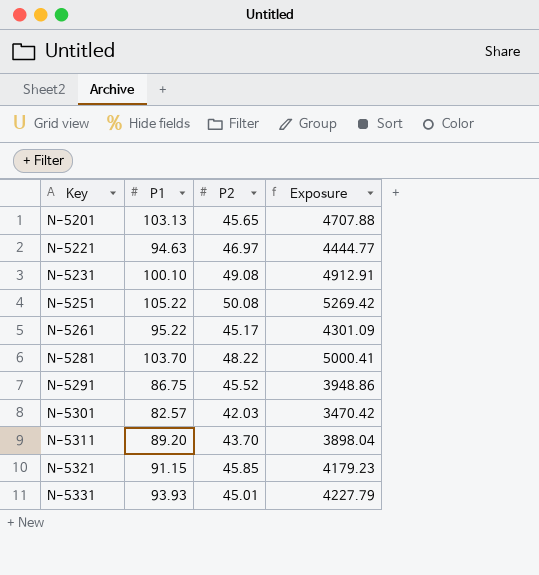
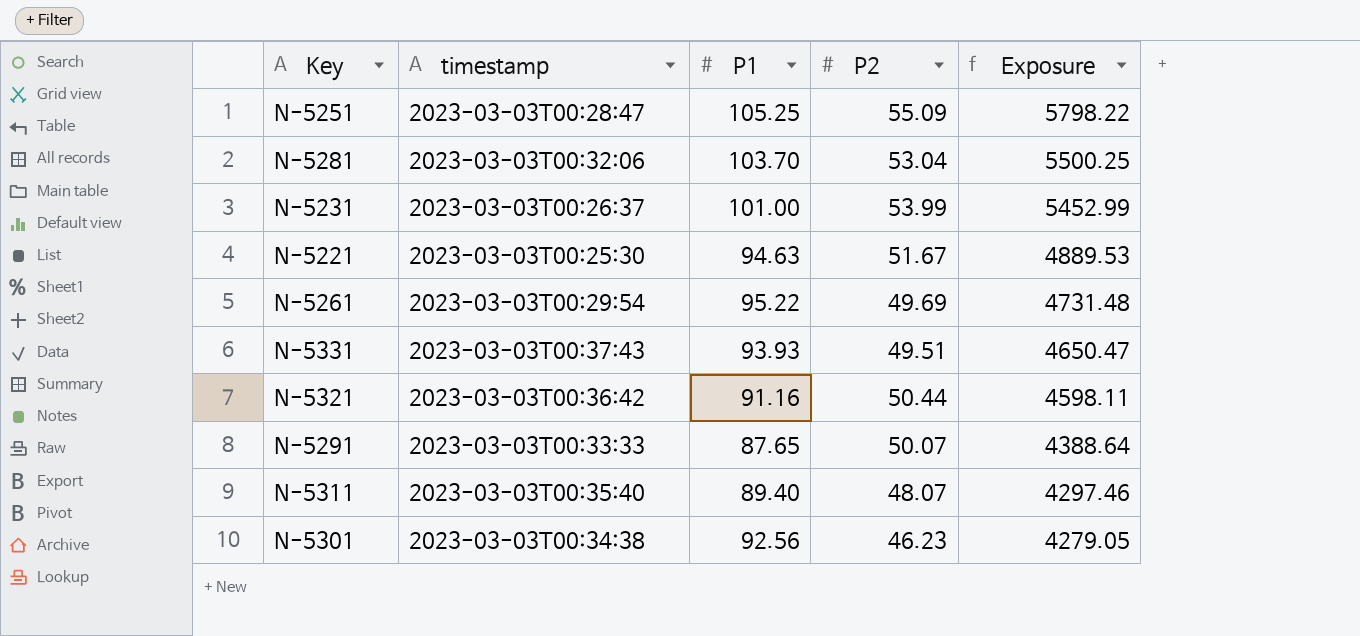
row order: Key ascending -> Exposure descending
column timestamp | position: none -> 2
row N-5201: 103.13 | 45.65 | 4707.88 -> none
N-5251 | P1: 105.22 -> 105.25
N-5251 | P2: 50.08 -> 55.09
N-5251 | Exposure: 5269.42 -> 5798.22
N-5281 | P2: 48.22 -> 53.04
N-5281 | Exposure: 5000.41 -> 5500.25
N-5231 | P1: 100.10 -> 101.00
N-5231 | P2: 49.08 -> 53.99
N-5231 | Exposure: 4912.91 -> 5452.99
N-5221 | P2: 46.97 -> 51.67
N-5221 | Exposure: 4444.77 -> 4889.53
N-5261 | P2: 45.17 -> 49.69
N-5261 | Exposure: 4301.09 -> 4731.48
N-5331 | P2: 45.01 -> 49.51
N-5331 | Exposure: 4227.79 -> 4650.47
N-5321 | P1: 91.15 -> 91.16
N-5321 | P2: 45.85 -> 50.44
N-5321 | Exposure: 4179.23 -> 4598.11
N-5291 | P1: 86.75 -> 87.65
N-5291 | P2: 45.52 -> 50.07
N-5291 | Exposure: 3948.86 -> 4388.64
N-5311 | P1: 89.20 -> 89.40
N-5311 | P2: 43.70 -> 48.07
N-5311 | Exposure: 3898.04 -> 4297.46
N-5301 | P1: 82.57 -> 92.56
N-5301 | P2: 42.03 -> 46.23
N-5301 | Exposure: 3470.42 -> 4279.05

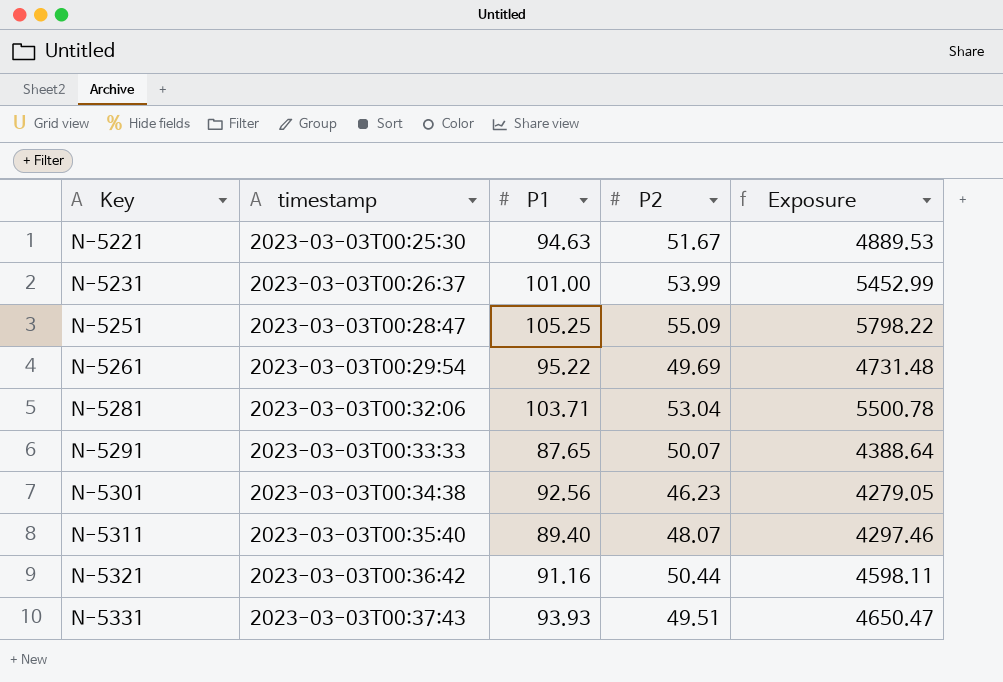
row order: Exposure descending -> Key ascending
N-5281 | P1: 103.70 -> 103.71
N-5281 | Exposure: 5500.25 -> 5500.78

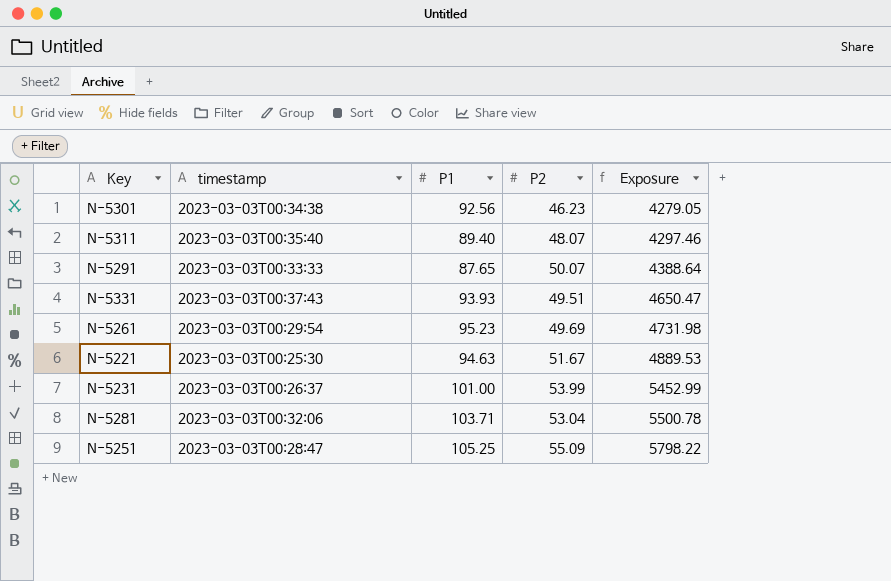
row order: Key ascending -> Exposure ascending
row N-5321: 2023-03-03T00:36:42 | 91.16 | 50.44 | 4598.11 -> none
N-5261 | P1: 95.22 -> 95.23
N-5261 | Exposure: 4731.48 -> 4731.98

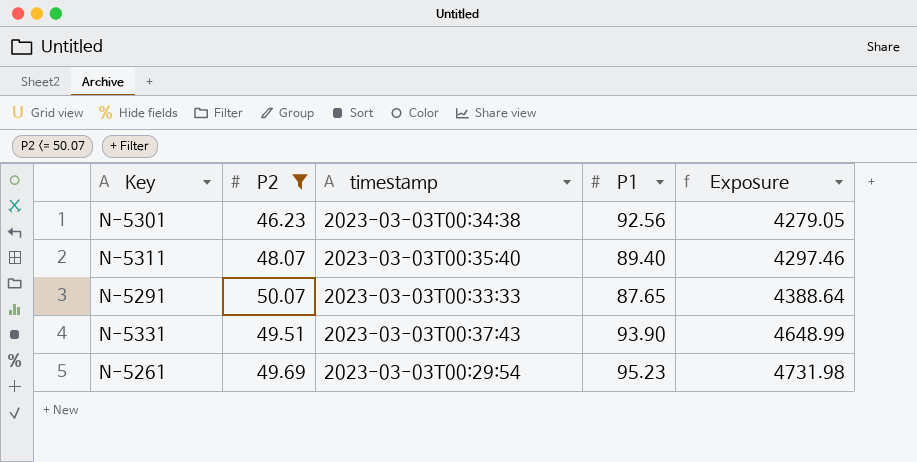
filter: none -> P2 <= 50.07
column P2 | position: 4 -> 2
N-5331 | P1: 93.93 -> 93.90
N-5331 | Exposure: 4650.47 -> 4648.99

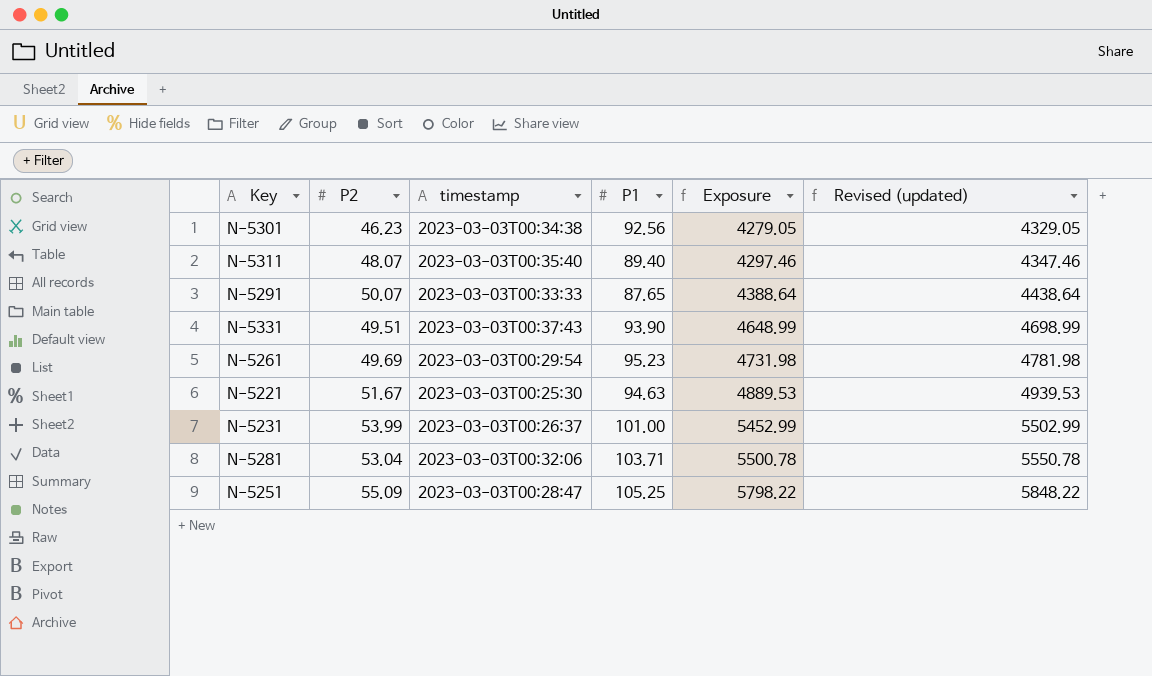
filter: P2 <= 50.07 -> none
column Revised (updated) | formula: none -> [Exposure] + 50

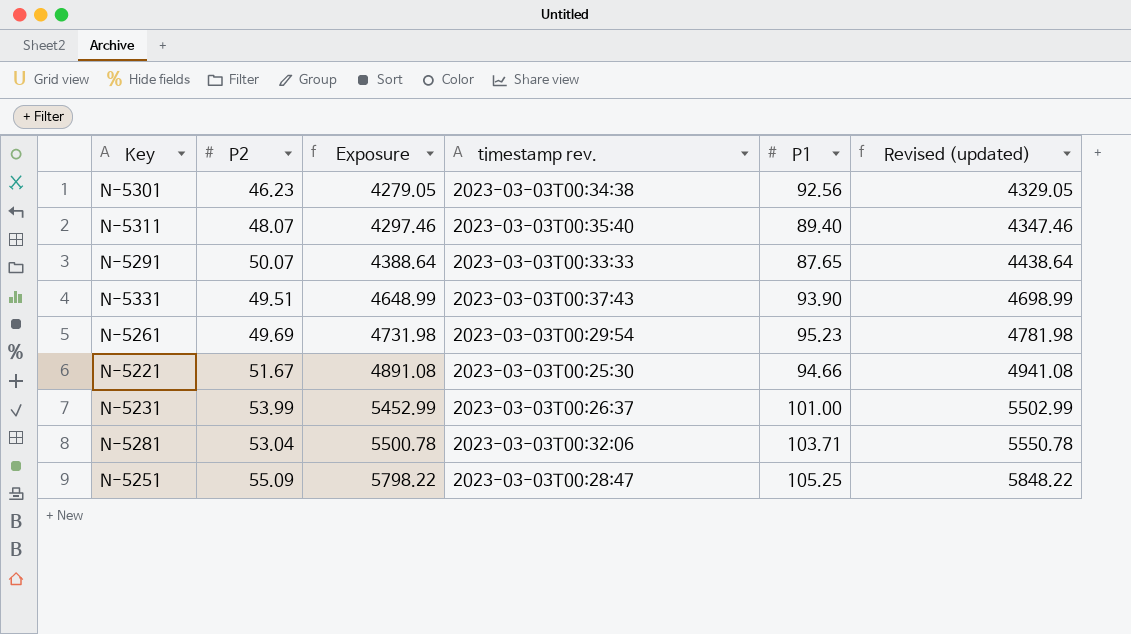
column Exposure | position: 5 -> 3
column name: timestamp -> timestamp rev.
N-5221 | Exposure: 4889.53 -> 4891.08
N-5221 | P1: 94.63 -> 94.66
N-5221 | Revised (updated): 4939.53 -> 4941.08

